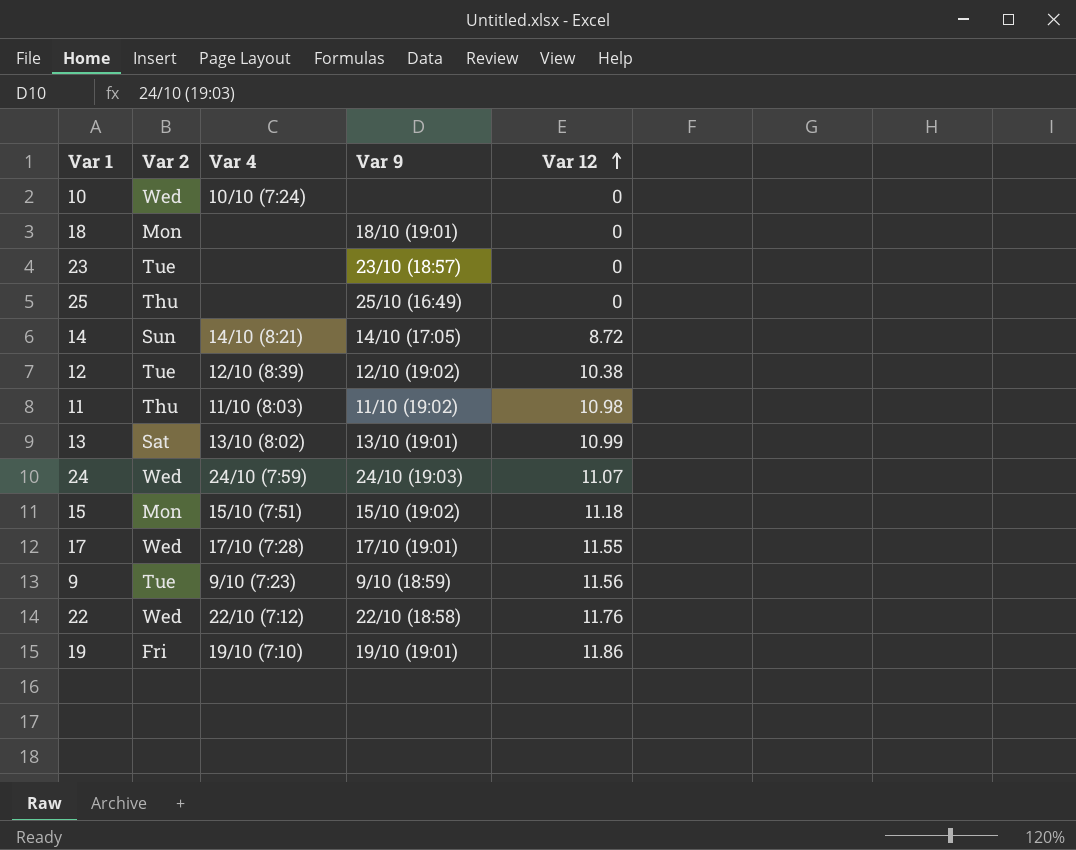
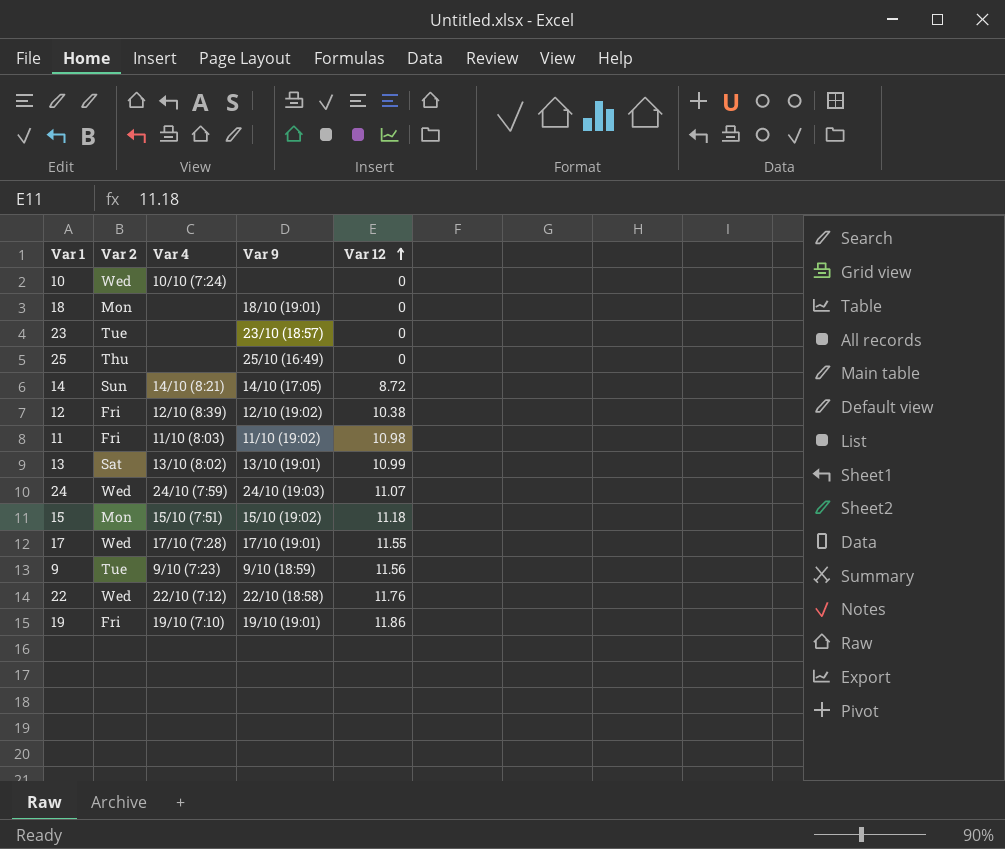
12 | Var 2: Tue -> Fri
11 | Var 2: Thu -> Fri

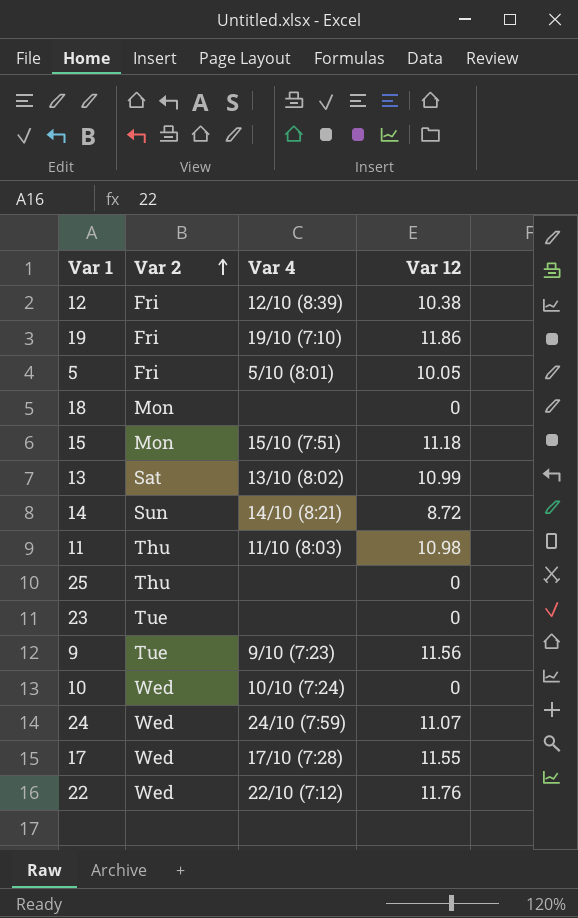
row order: Var 12 ascending -> Var 2 ascending
column Var 9 | position: 4 -> none
row 5: none -> Fri | 5/10 (8:01) | 10.05
11 | Var 2: Fri -> Thu

